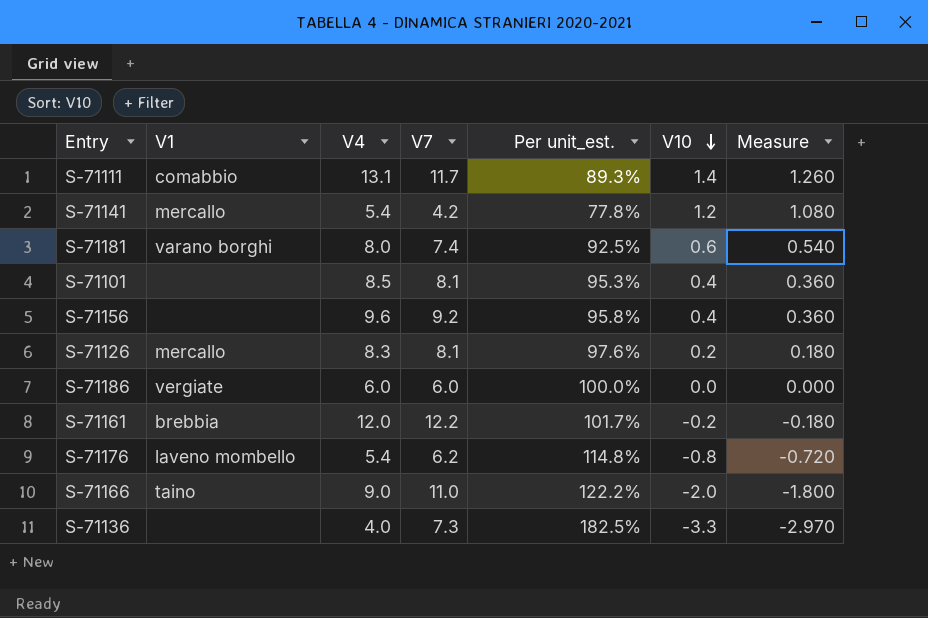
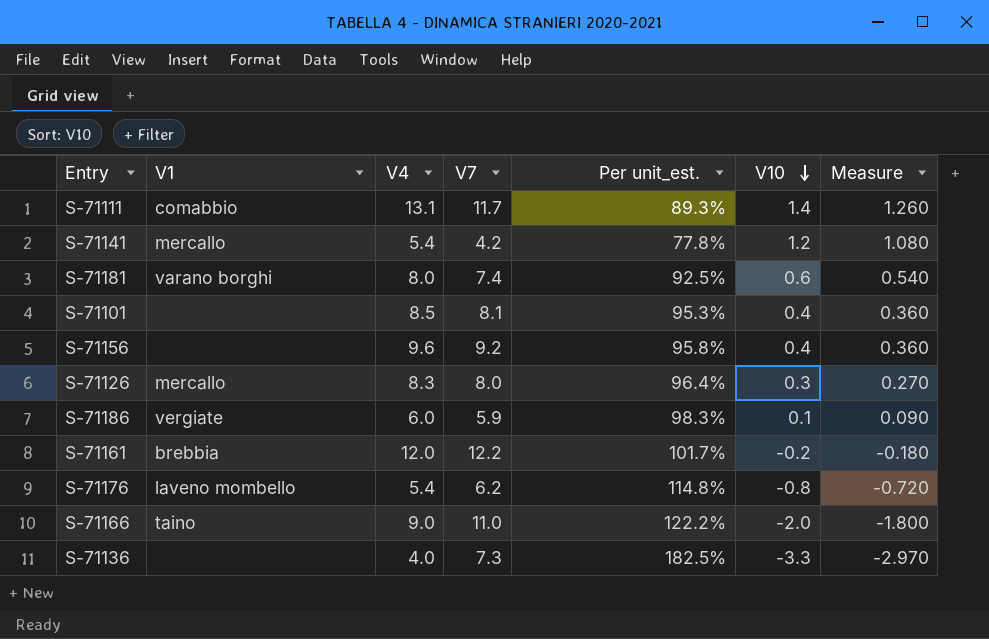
S-71126 | V7: 8.1 -> 8.0
S-71126 | Per unit_est.: 97.6% -> 96.4%
S-71126 | V10: 0.2 -> 0.3
S-71126 | Measure: 0.180 -> 0.270
S-71186 | V7: 6.0 -> 5.9
S-71186 | Per unit_est.: 100.0% -> 98.3%
S-71186 | V10: 0.0 -> 0.1
S-71186 | Measure: 0.000 -> 0.090

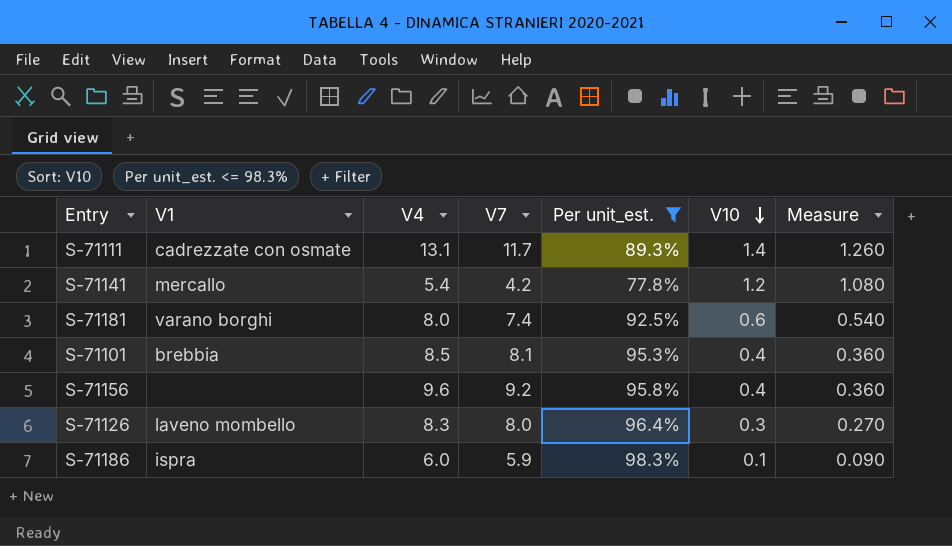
filter: none -> Per unit_est. <= 98.3%
S-71111 | V1: comabbio -> cadrezzate con osmate
S-71101 | V1: none -> brebbia
S-71126 | V1: mercallo -> laveno mombello
S-71186 | V1: vergiate -> ispra

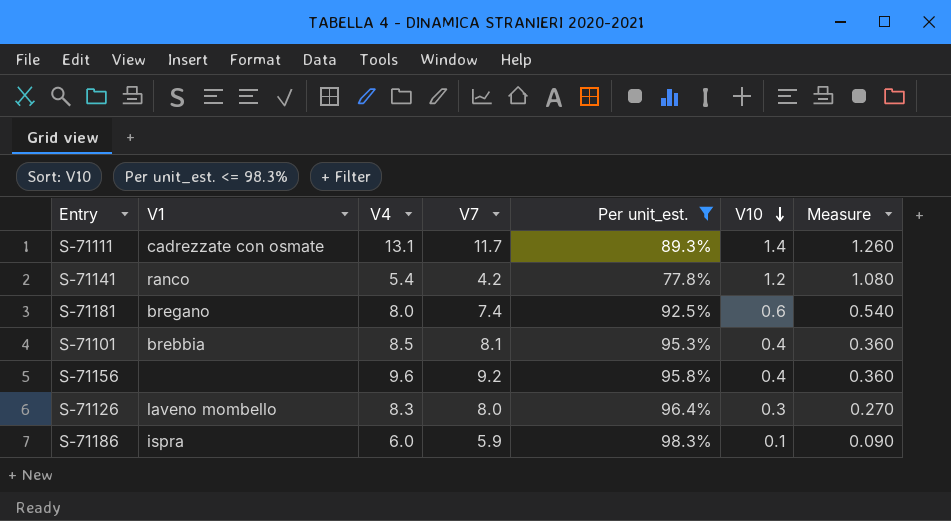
S-71141 | V1: mercallo -> ranco
S-71181 | V1: varano borghi -> bregano

